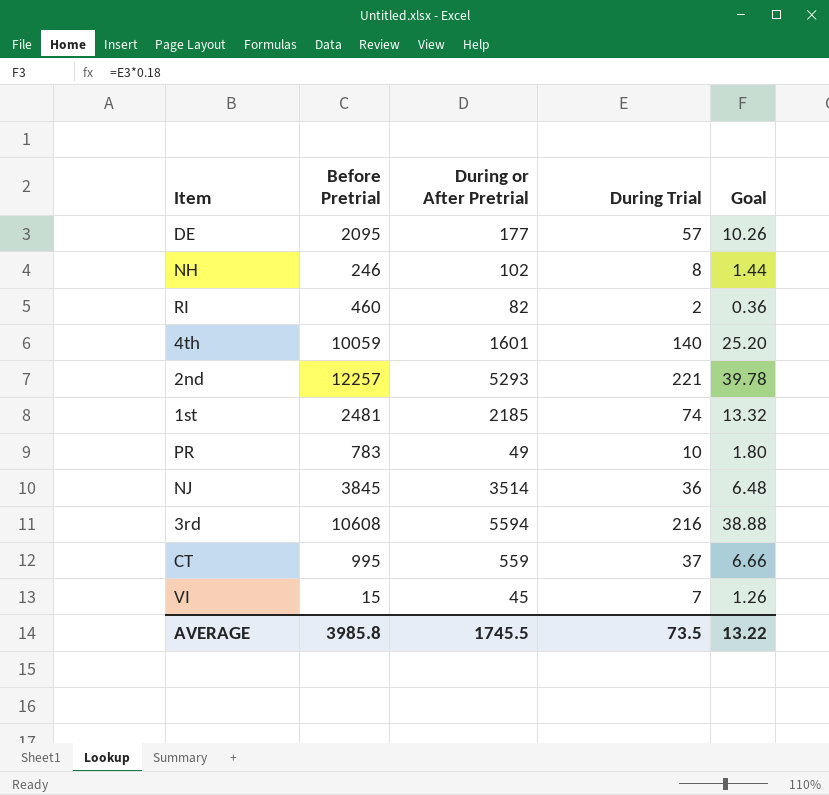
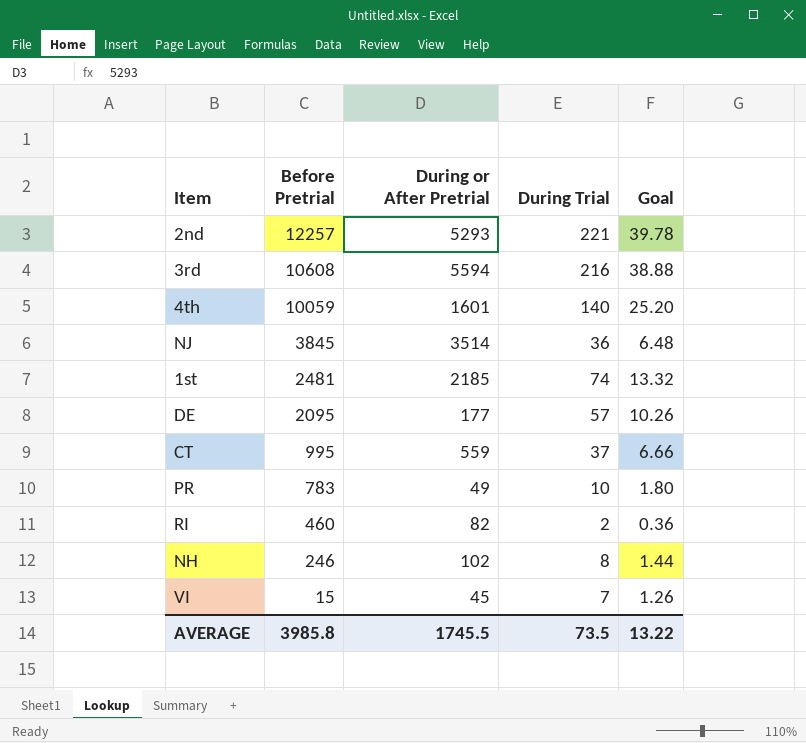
row order: none -> Before Pretrial descending

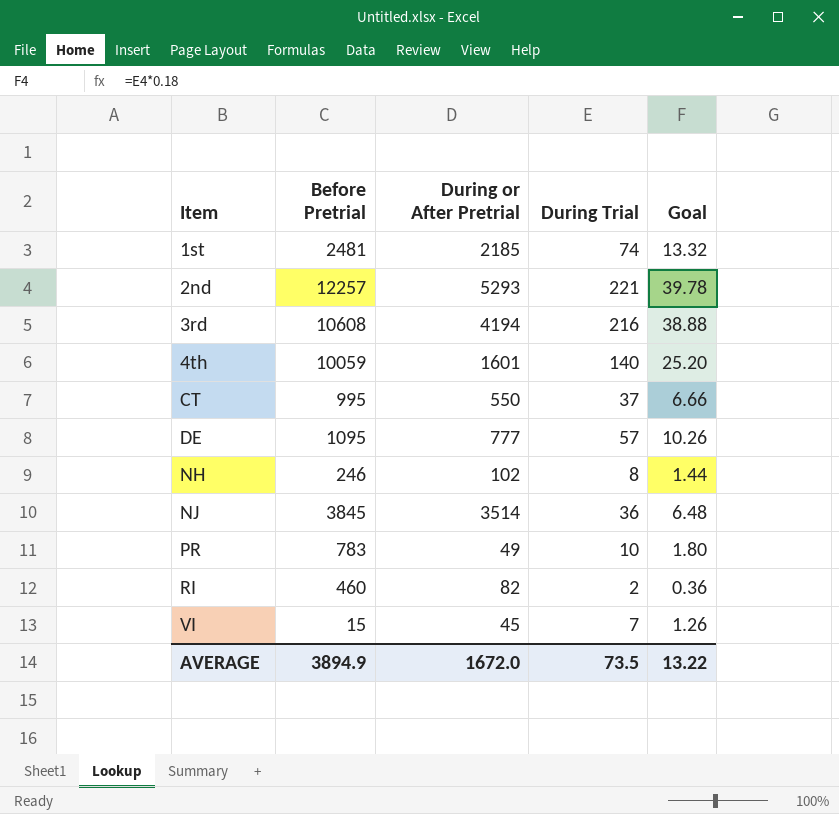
row order: Before Pretrial descending -> Item ascending
3rd | During or After Pretrial: 5594 -> 4194
CT | During or After Pretrial: 559 -> 550
DE | Before Pretrial: 2095 -> 1095
DE | During or After Pretrial: 177 -> 777
AVERAGE | Before Pretrial: 3985.8 -> 3894.9
AVERAGE | During or After Pretrial: 1745.5 -> 1672.0

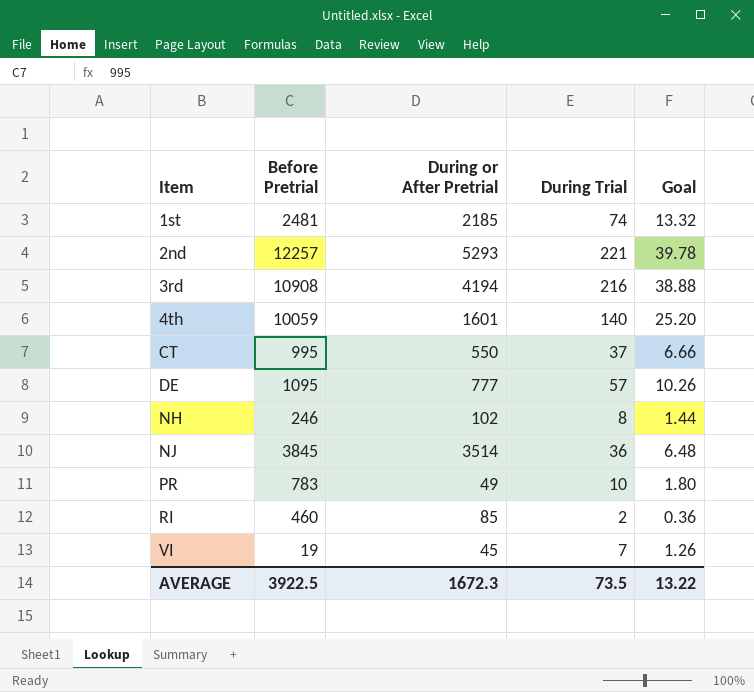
3rd | Before Pretrial: 10608 -> 10908
RI | During or After Pretrial: 82 -> 85
VI | Before Pretrial: 15 -> 19
AVERAGE | Before Pretrial: 3894.9 -> 3922.5
AVERAGE | During or After Pretrial: 1672.0 -> 1672.3

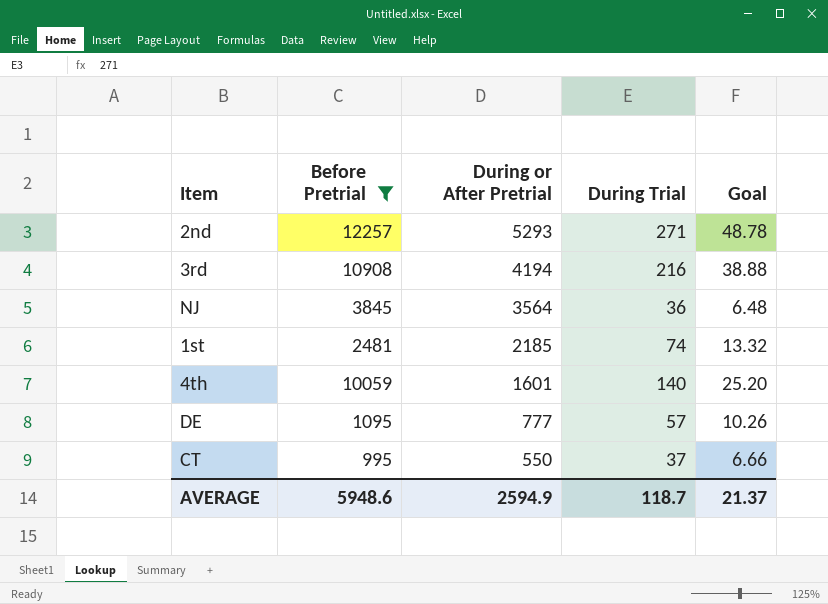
filter: none -> Before Pretrial >= 995
row order: Item ascending -> During or After Pretrial descending
2nd | During Trial: 221 -> 271
2nd | Goal: 39.78 -> 48.78
NJ | During or After Pretrial: 3514 -> 3564
AVERAGE | Before Pretrial: 3922.5 -> 5948.6
AVERAGE | During or After Pretrial: 1672.3 -> 2594.9
AVERAGE | During Trial: 73.5 -> 118.7
AVERAGE | Goal: 13.22 -> 21.37

